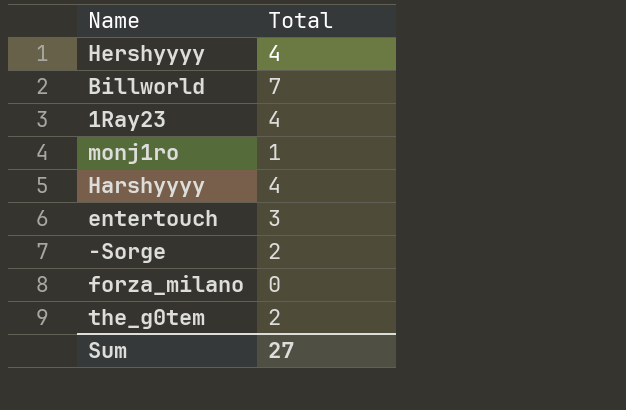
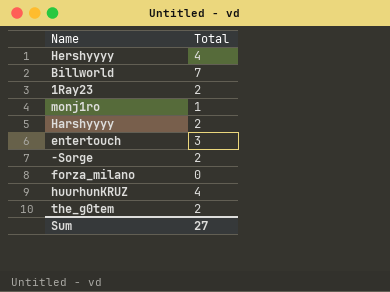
1Ray23 | Total: 4 -> 2
Harshyyyy | Total: 4 -> 2
row huurhunKRUZ: none -> 4

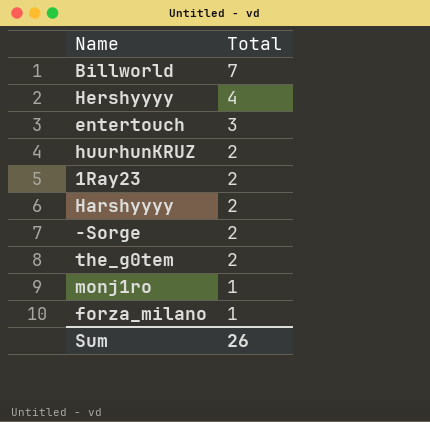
row order: none -> Total descending
huurhunKRUZ | Total: 4 -> 2
forza_milano | Total: 0 -> 1
Sum | Total: 27 -> 26

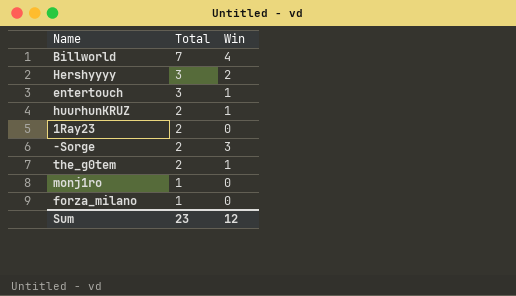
column Win | position: none -> 3
row Harshyyyy: 2 -> none
Hershyyyy | Total: 4 -> 3
Sum | Total: 26 -> 23

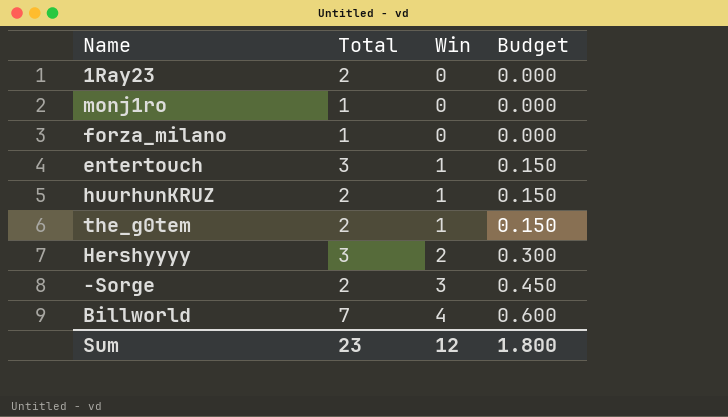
row order: Total descending -> Win ascending
column Budget | formula: none -> [Win] * 0.15

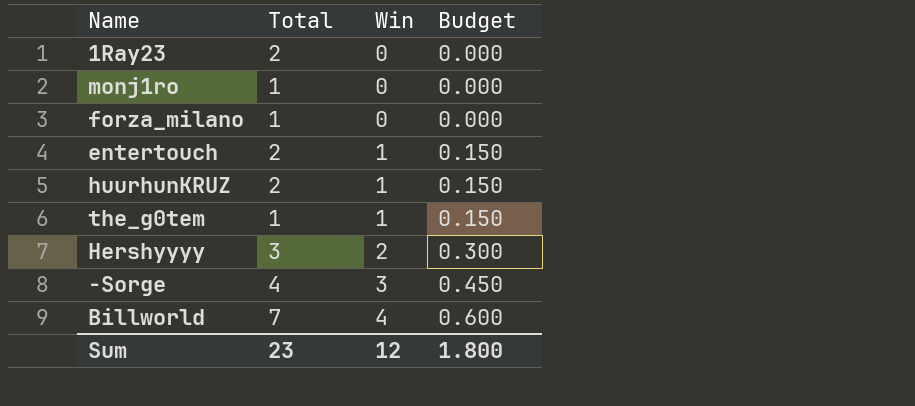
entertouch | Total: 3 -> 2
the_g0tem | Total: 2 -> 1
-Sorge | Total: 2 -> 4

